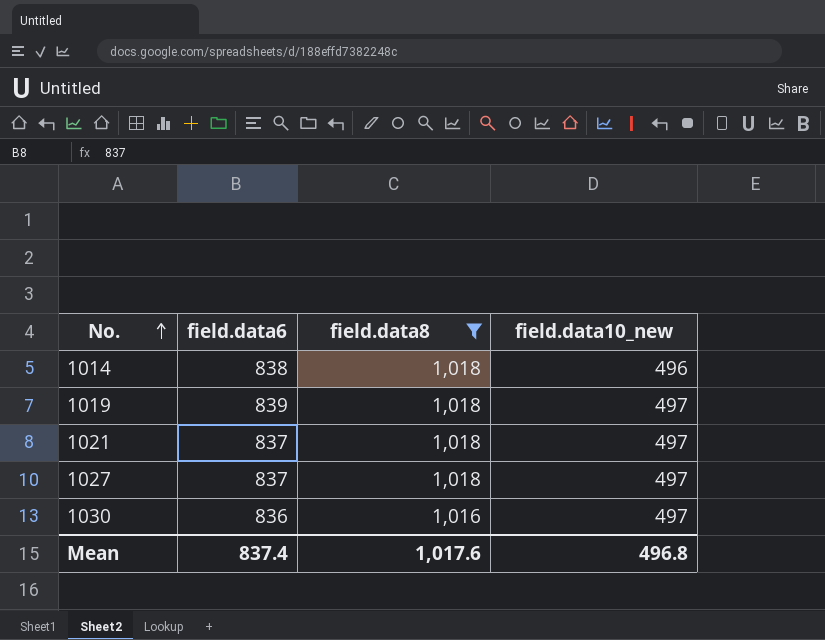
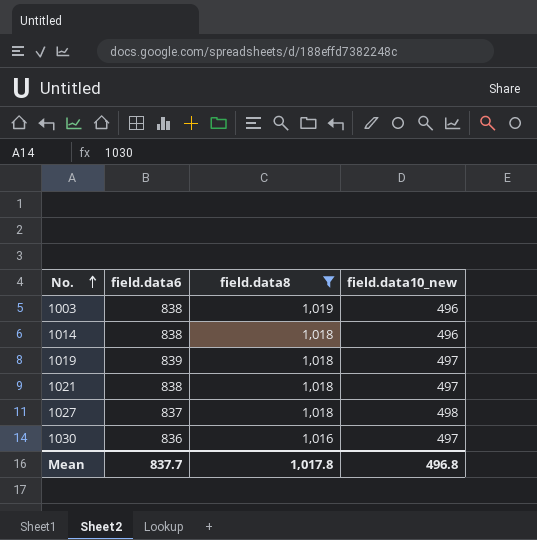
row 1003: none -> 838 | 1,019 | 496
1021 | field.data6: 837 -> 838
1027 | field.data10_new: 497 -> 498
Mean | field.data6: 837.4 -> 837.7
Mean | field.data8: 1,017.6 -> 1,017.8

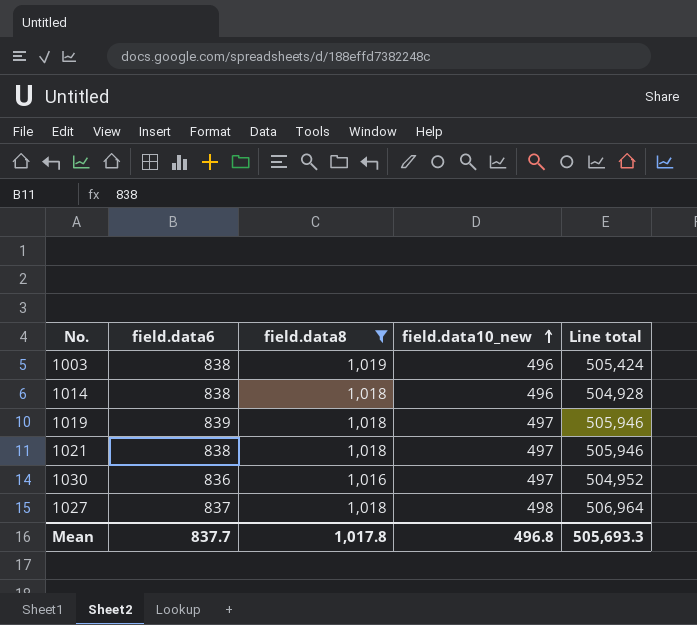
row order: No. ascending -> field.data10_new ascending
column Line total | formula: none -> [field.data8] * [field.data10_new]

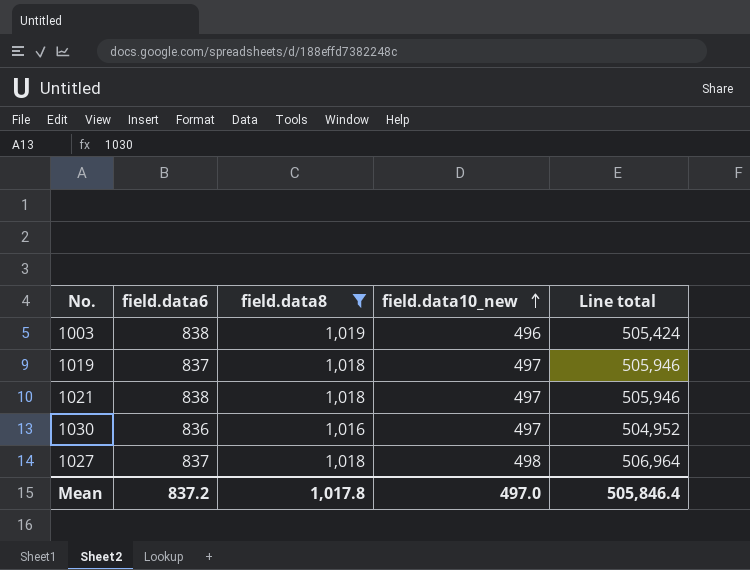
row 1014: 838 | 1,018 | 496 | 504,928 -> none
1019 | field.data6: 839 -> 837
Mean | field.data6: 837.7 -> 837.2
Mean | field.data10_new: 496.8 -> 497.0
Mean | Line total: 505,693.3 -> 505,846.4

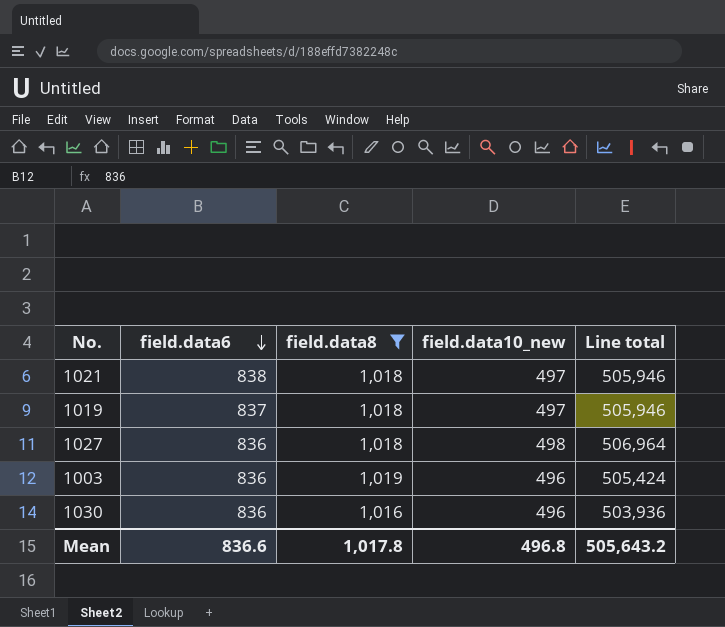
row order: field.data10_new ascending -> field.data6 descending
1027 | field.data6: 837 -> 836
1003 | field.data6: 838 -> 836
1030 | field.data10_new: 497 -> 496
1030 | Line total: 504,952 -> 503,936
Mean | field.data6: 837.2 -> 836.6
Mean | field.data10_new: 497.0 -> 496.8
Mean | Line total: 505,846.4 -> 505,643.2

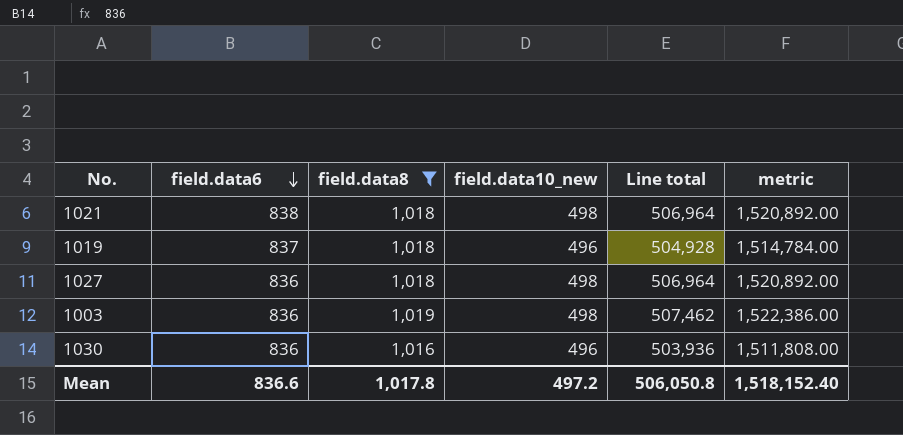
column metric | formula: none -> [Line total] * 3
1021 | field.data10_new: 497 -> 498
1021 | Line total: 505,946 -> 506,964
1019 | field.data10_new: 497 -> 496
1019 | Line total: 505,946 -> 504,928
1003 | field.data10_new: 496 -> 498
1003 | Line total: 505,424 -> 507,462
Mean | field.data10_new: 496.8 -> 497.2
Mean | Line total: 505,643.2 -> 506,050.8

